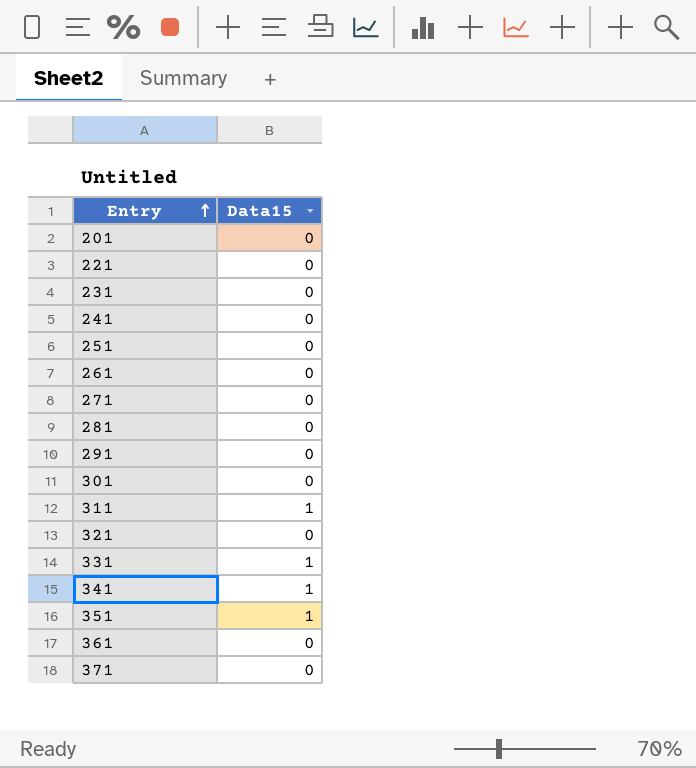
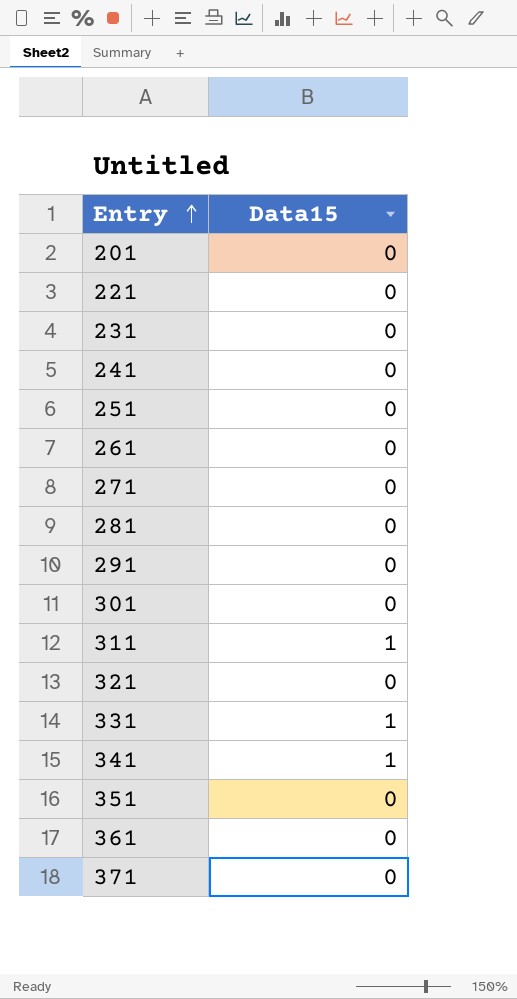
351 | Data15: 1 -> 0

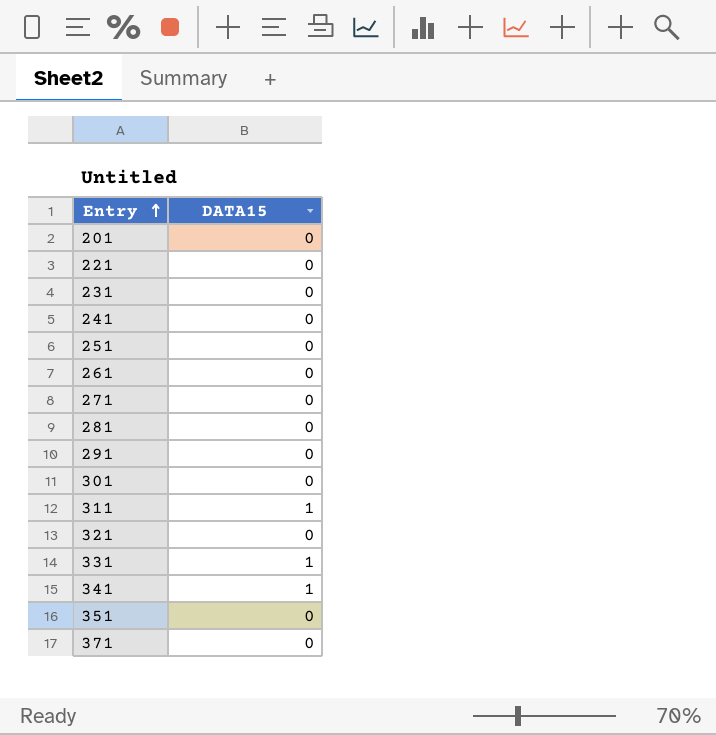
column name: Data15 -> DATA15
row 361: 0 -> none

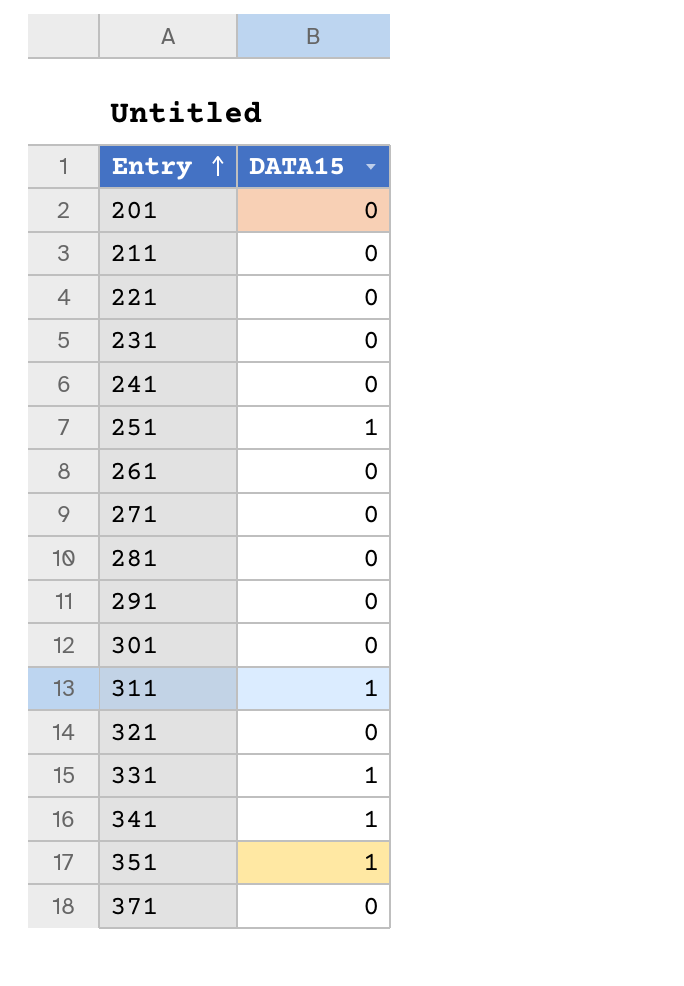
row 211: none -> 0
251 | DATA15: 0 -> 1
351 | DATA15: 0 -> 1

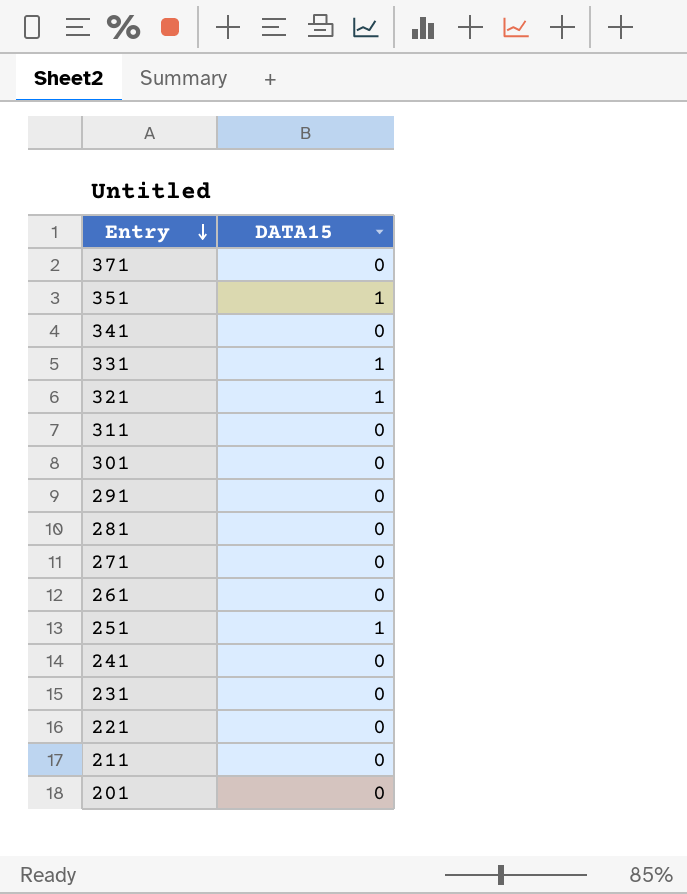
row order: Entry ascending -> Entry descending
341 | DATA15: 1 -> 0
321 | DATA15: 0 -> 1
311 | DATA15: 1 -> 0

